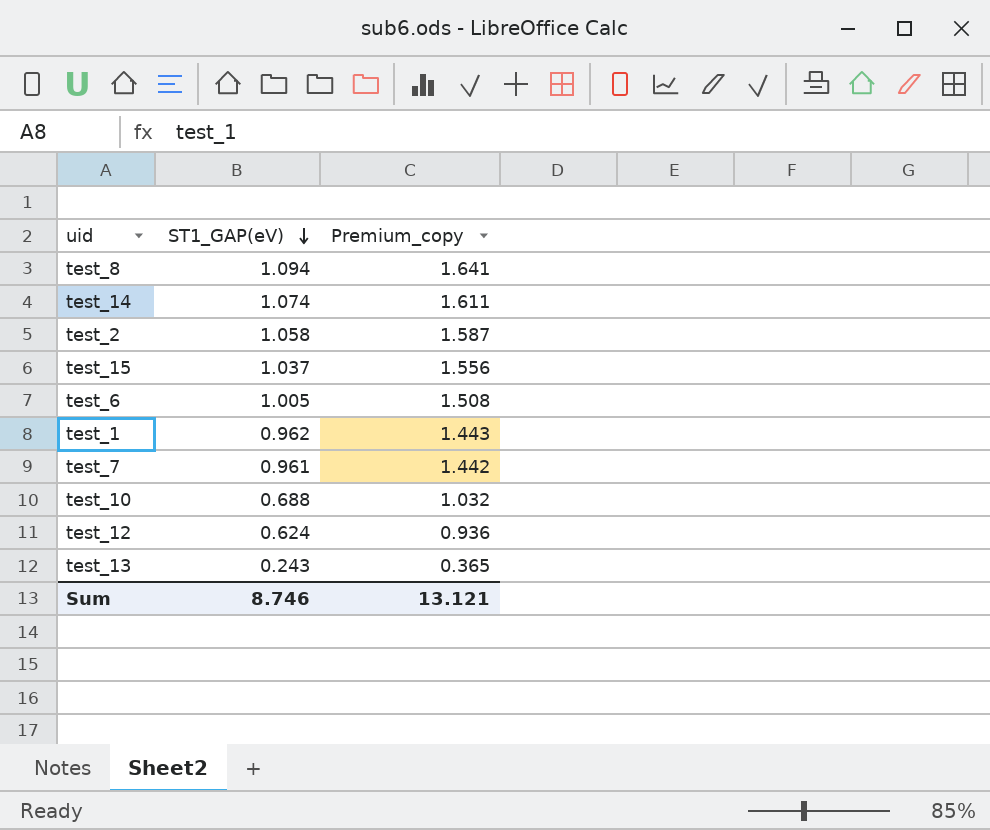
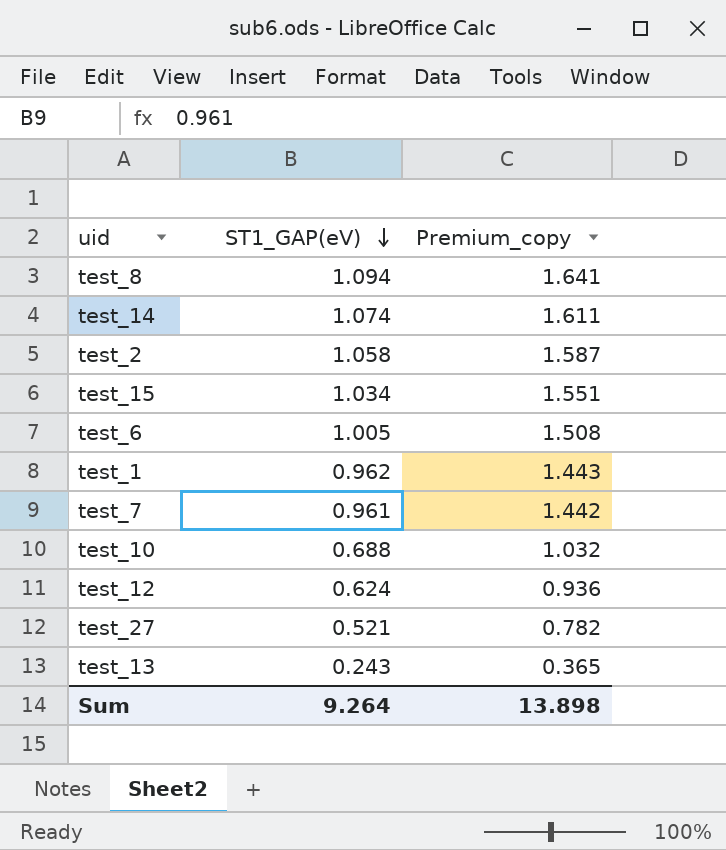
test_15 | ST1_GAP(eV): 1.037 -> 1.034
test_15 | Premium_copy: 1.556 -> 1.551
row test_27: none -> 0.521 | 0.782
Sum | ST1_GAP(eV): 8.746 -> 9.264
Sum | Premium_copy: 13.121 -> 13.898

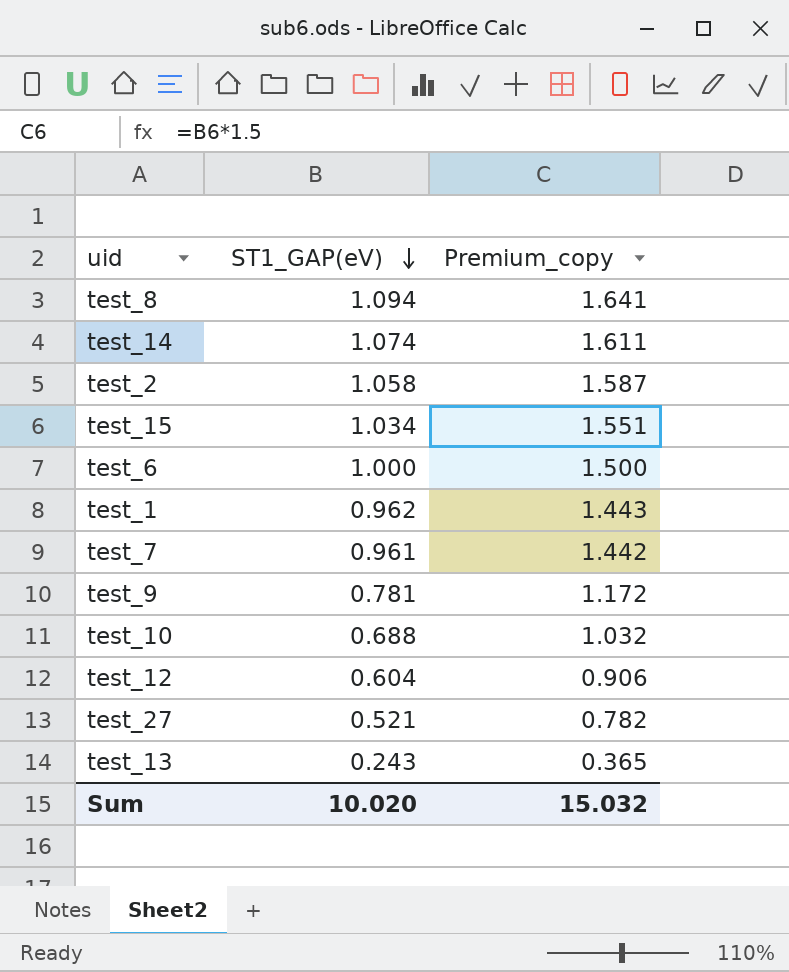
test_6 | ST1_GAP(eV): 1.005 -> 1.000
test_6 | Premium_copy: 1.508 -> 1.500
row test_9: none -> 0.781 | 1.172
test_12 | ST1_GAP(eV): 0.624 -> 0.604
test_12 | Premium_copy: 0.936 -> 0.906
Sum | ST1_GAP(eV): 9.264 -> 10.020
Sum | Premium_copy: 13.898 -> 15.032

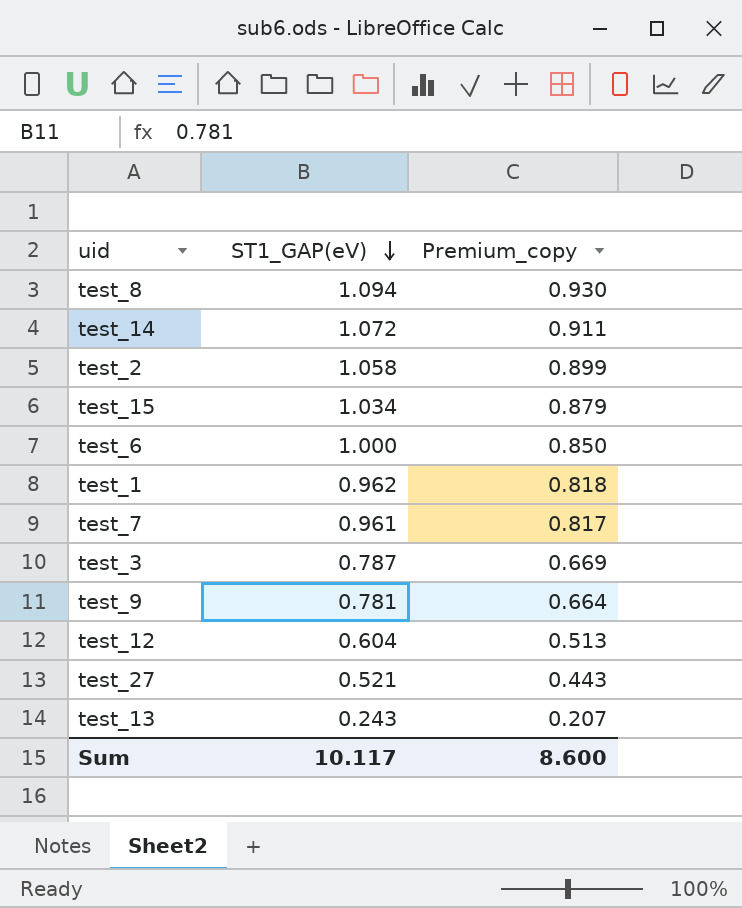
column Premium_copy | formula: [ST1_GAP(eV)] * 1.5 -> [ST1_GAP(eV)] * 0.85
row test_10: 0.688 | 1.032 -> none
test_14 | ST1_GAP(eV): 1.074 -> 1.072
row test_3: none -> 0.787 | 0.669
Sum | ST1_GAP(eV): 10.020 -> 10.117
Sum | Premium_copy: 15.032 -> 8.600

